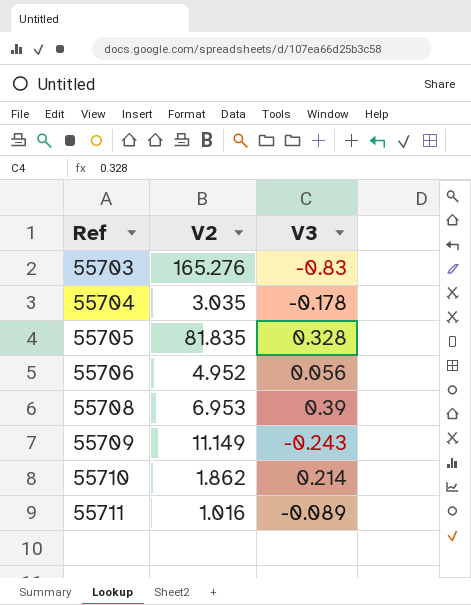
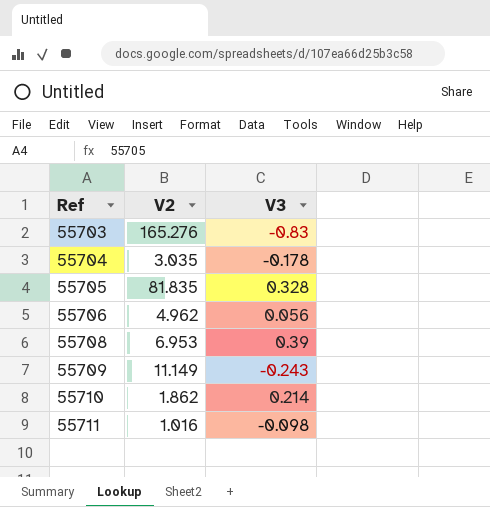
55706 | V2: 4.952 -> 4.962
55711 | V3: -0.089 -> -0.098

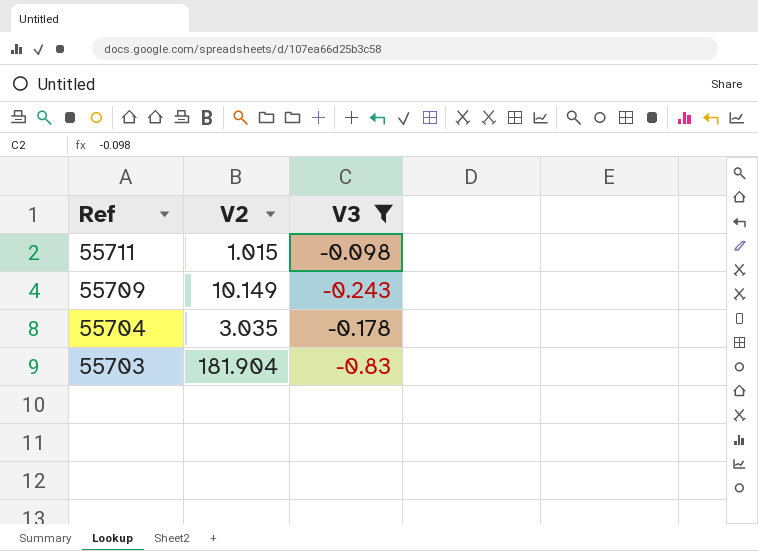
filter: none -> V3 <= -0.098
row order: Ref ascending -> Ref descending
55711 | V2: 1.016 -> 1.015
55709 | V2: 11.149 -> 10.149
55703 | V2: 165.276 -> 181.904

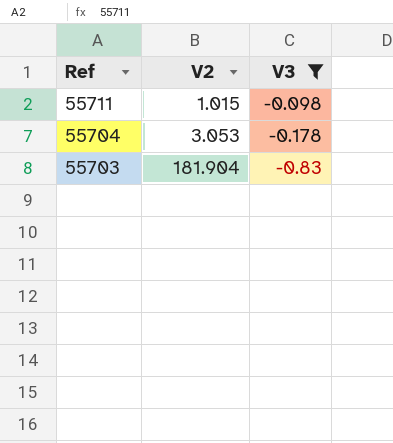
row 55709: 10.149 | -0.243 -> none
55704 | V2: 3.035 -> 3.053

